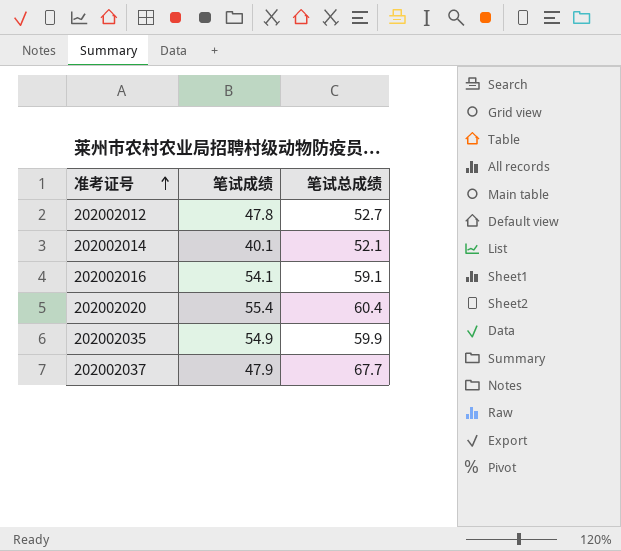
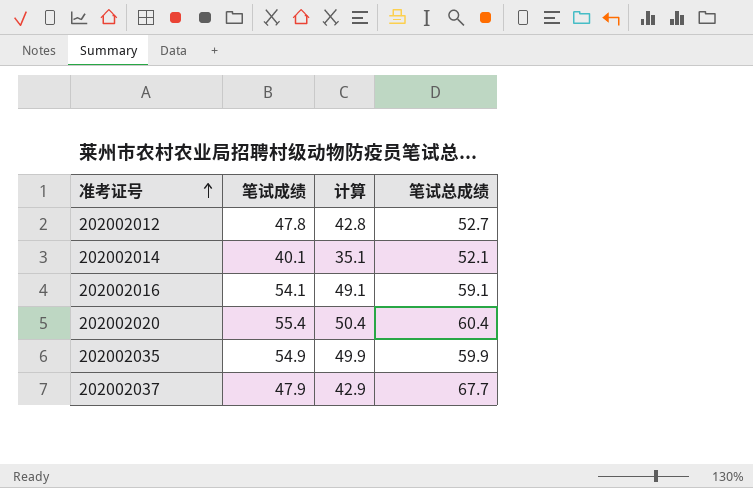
column 计算 | formula: none -> [笔试成绩] - 5

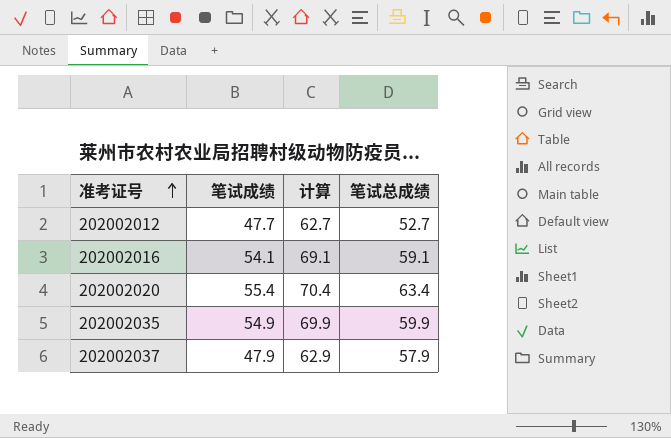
column 计算 | formula: [笔试成绩] - 5 -> [笔试成绩] + 15
row 202002014: 40.1 | 35.1 | 52.1 -> none
202002012 | 笔试成绩: 47.8 -> 47.7
202002020 | 笔试总成绩: 60.4 -> 63.4
202002037 | 笔试总成绩: 67.7 -> 57.9

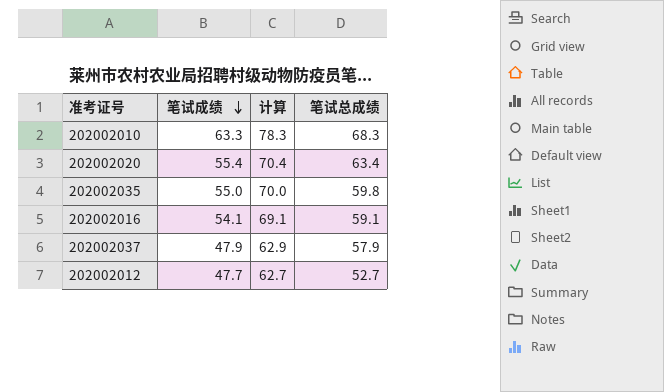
row order: 准考证号 ascending -> 笔试成绩 descending
row 202002010: none -> 63.3 | 78.3 | 68.3
202002035 | 笔试成绩: 54.9 -> 55.0
202002035 | 计算: 69.9 -> 70.0
202002035 | 笔试总成绩: 59.9 -> 59.8

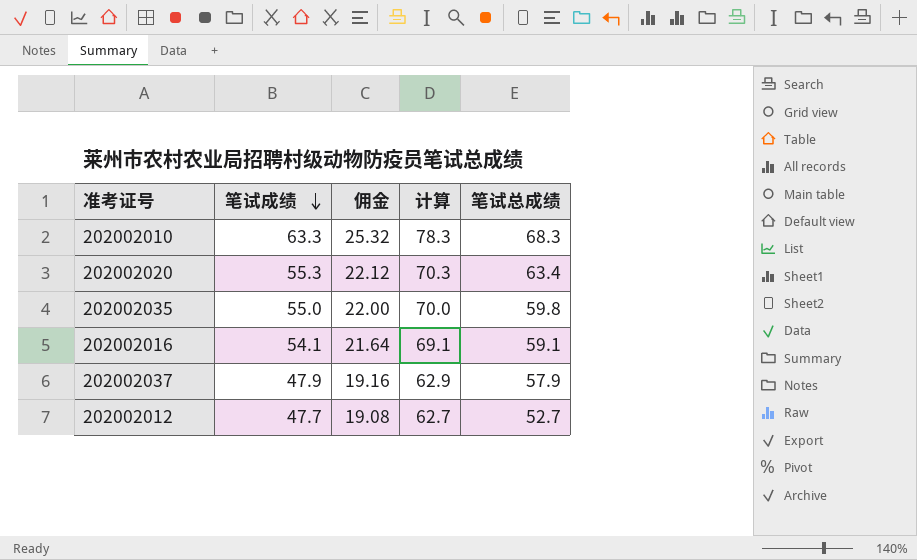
column 佣金 | formula: none -> [笔试成绩] * 0.4
202002020 | 笔试成绩: 55.4 -> 55.3
202002020 | 计算: 70.4 -> 70.3

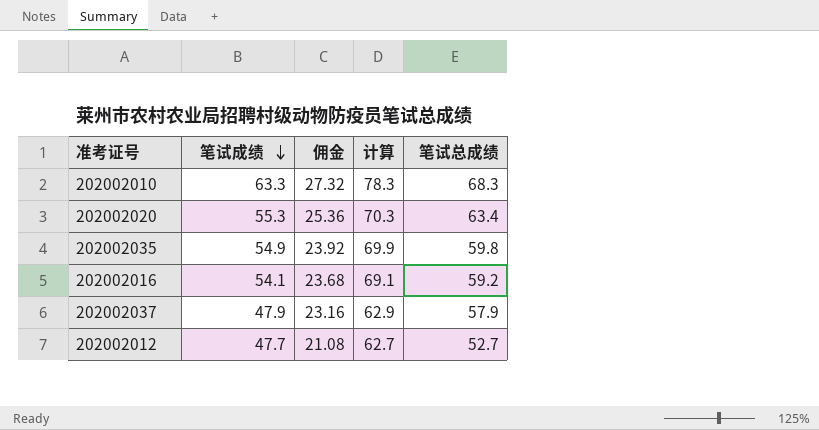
column 佣金 | formula: [笔试成绩] * 0.4 -> [笔试总成绩] * 0.4
202002035 | 笔试成绩: 55.0 -> 54.9
202002035 | 计算: 70.0 -> 69.9
202002016 | 笔试总成绩: 59.1 -> 59.2

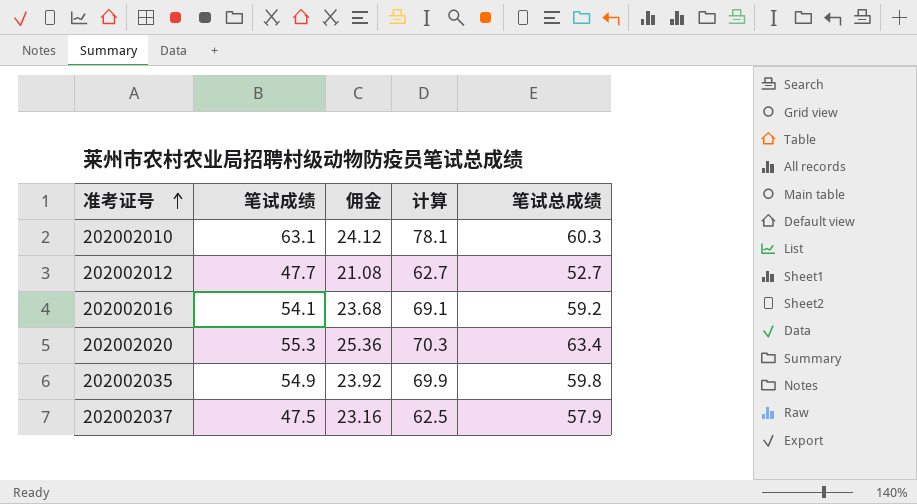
row order: 笔试成绩 descending -> 准考证号 ascending
202002010 | 笔试成绩: 63.3 -> 63.1
202002010 | 佣金: 27.32 -> 24.12
202002010 | 计算: 78.3 -> 78.1
202002010 | 笔试总成绩: 68.3 -> 60.3
202002037 | 笔试成绩: 47.9 -> 47.5
202002037 | 计算: 62.9 -> 62.5

